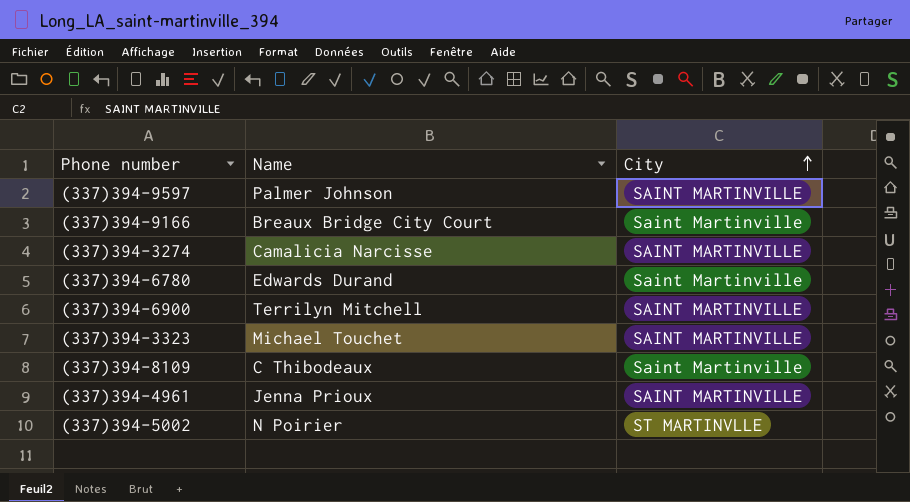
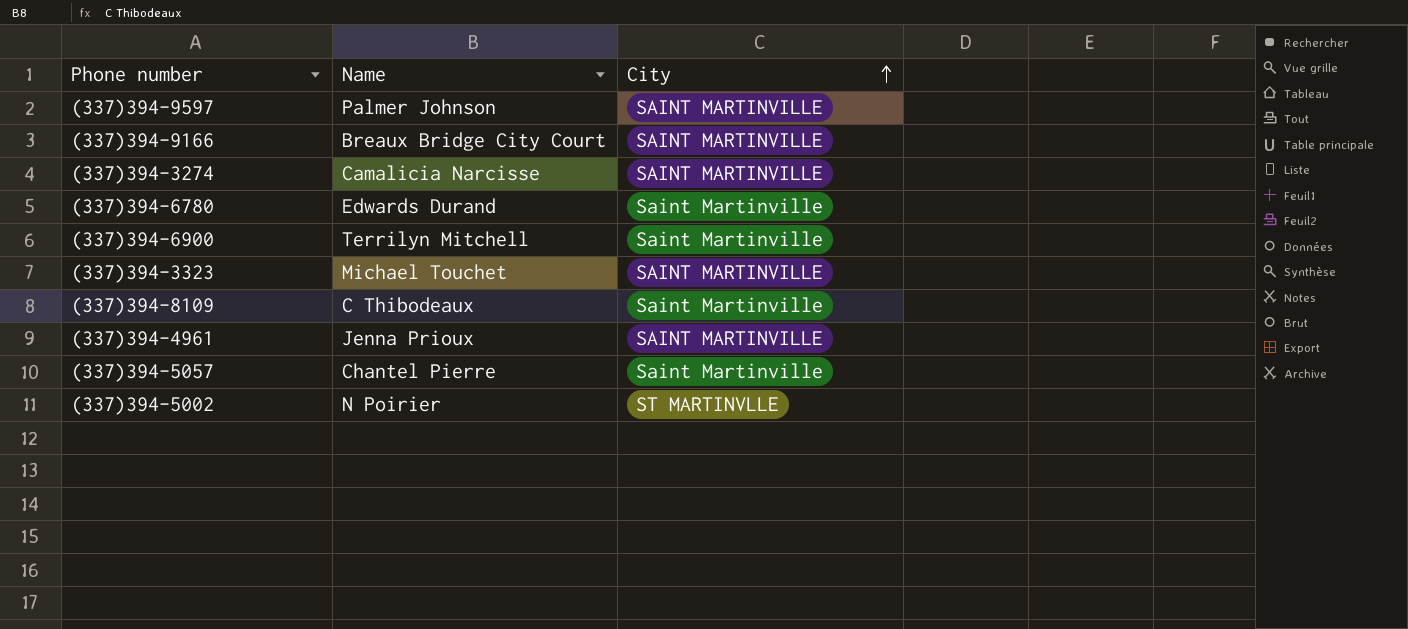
(337)394-9166 | City: Saint Martinville -> SAINT MARTINVILLE
(337)394-6900 | City: SAINT MARTINVILLE -> Saint Martinville
row (337)394-5057: none -> Chantel Pierre | Saint Martinville

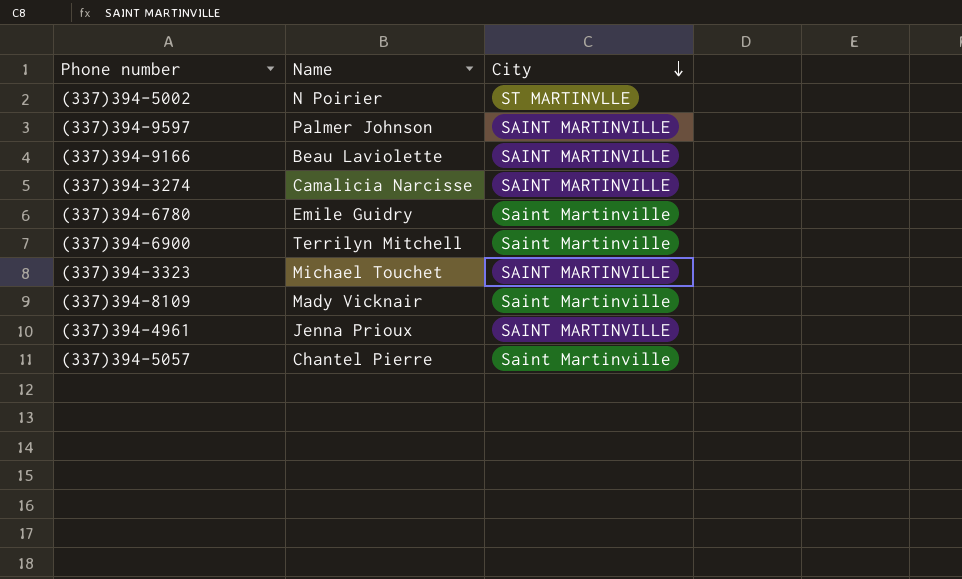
row order: City ascending -> City descending
(337)394-9166 | Name: Breaux Bridge City Court -> Beau Laviolette
(337)394-6780 | Name: Edwards Durand -> Emile Guidry
(337)394-8109 | Name: C Thibodeaux -> Mady Vicknair

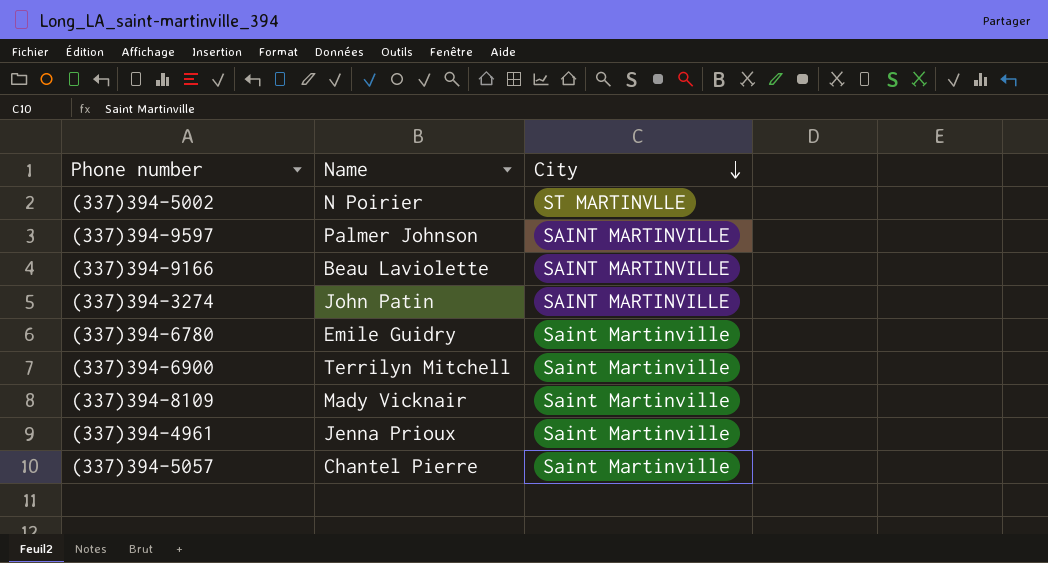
row (337)394-3323: Michael Touchet | SAINT MARTINVILLE -> none
(337)394-3274 | Name: Camalicia Narcisse -> John Patin
(337)394-4961 | City: SAINT MARTINVILLE -> Saint Martinville

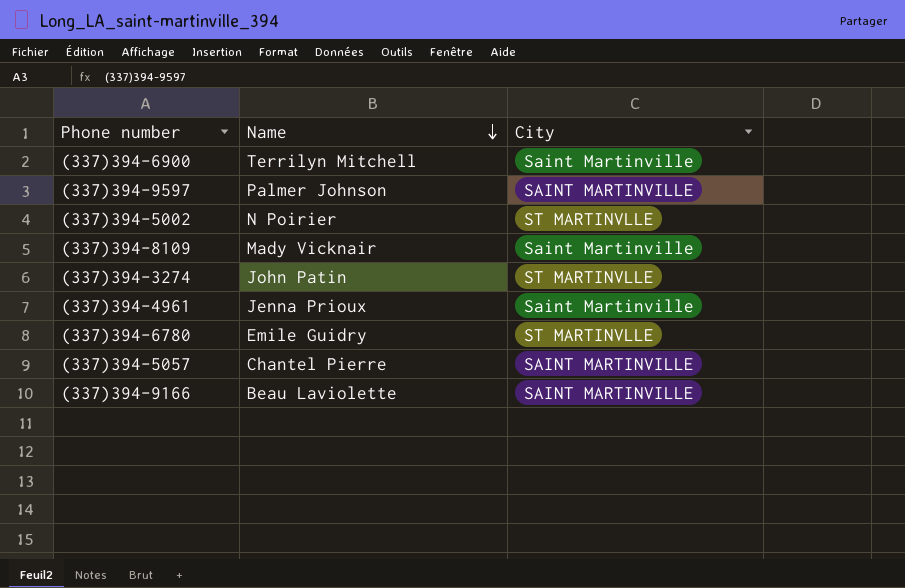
row order: City descending -> Name descending
(337)394-3274 | City: SAINT MARTINVILLE -> ST MARTINVLLE
(337)394-6780 | City: Saint Martinville -> ST MARTINVLLE
(337)394-5057 | City: Saint Martinville -> SAINT MARTINVILLE

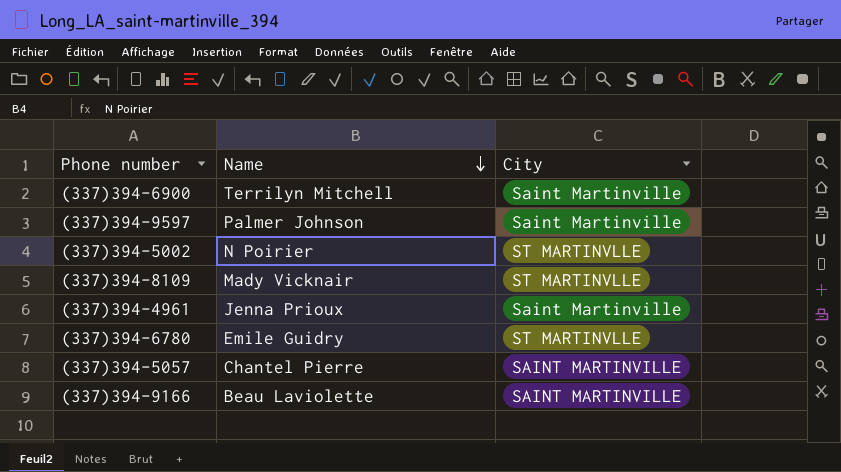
row (337)394-3274: John Patin | ST MARTINVLLE -> none
(337)394-9597 | City: SAINT MARTINVILLE -> Saint Martinville
(337)394-8109 | City: Saint Martinville -> ST MARTINVLLE

